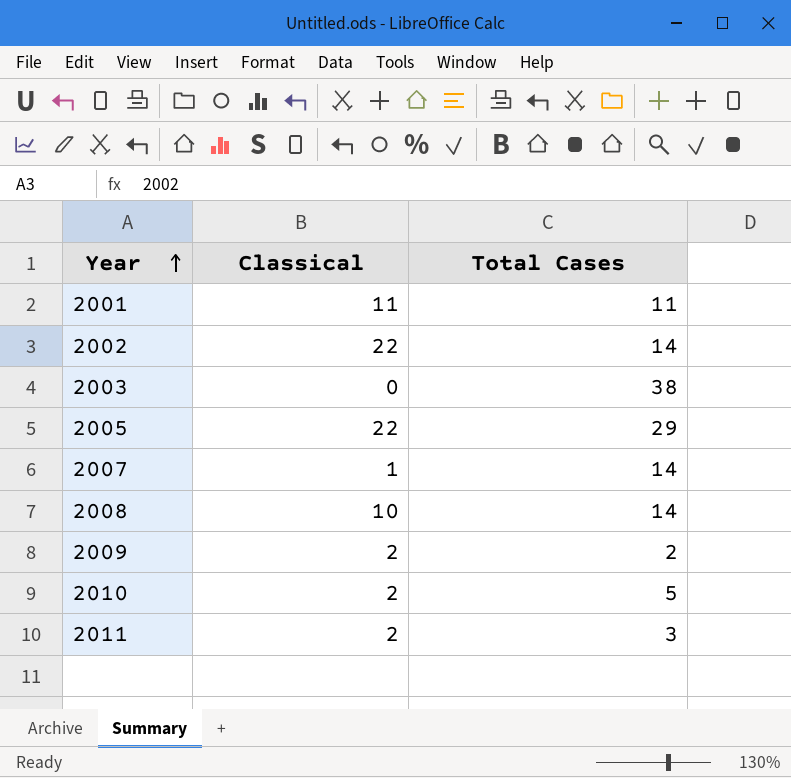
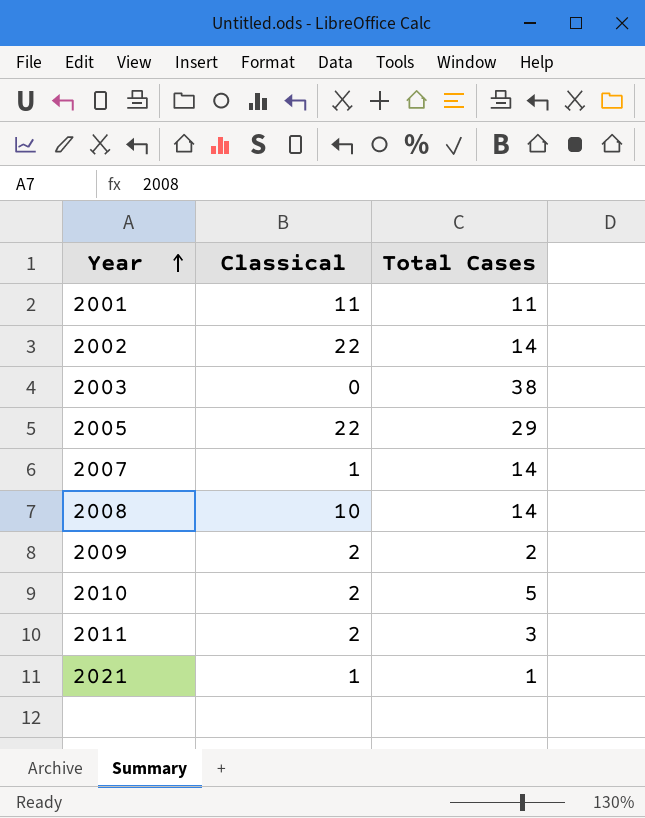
row 2021: none -> 1 | 1

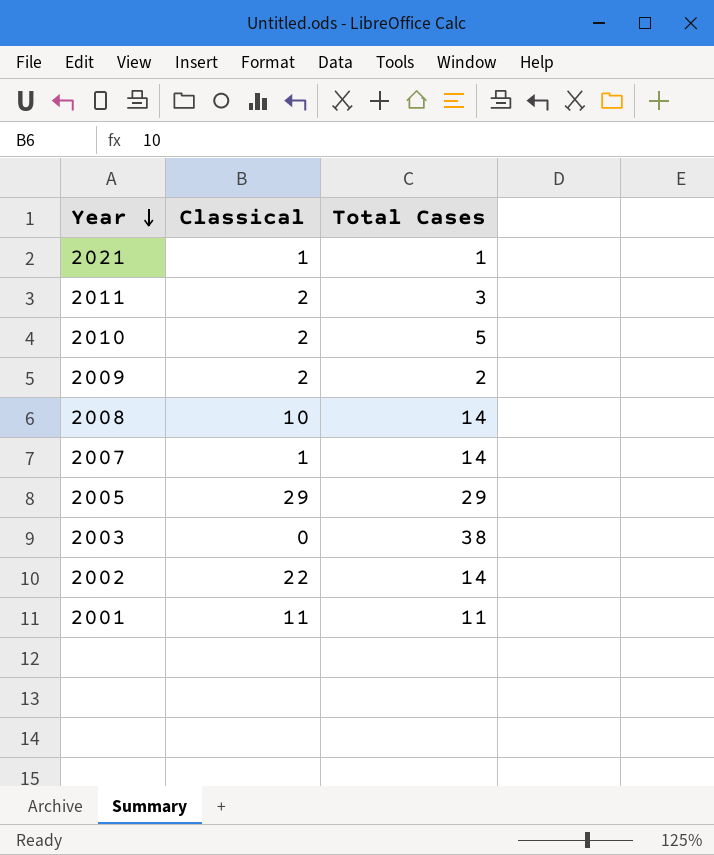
row order: Year ascending -> Year descending
2005 | Classical: 22 -> 29

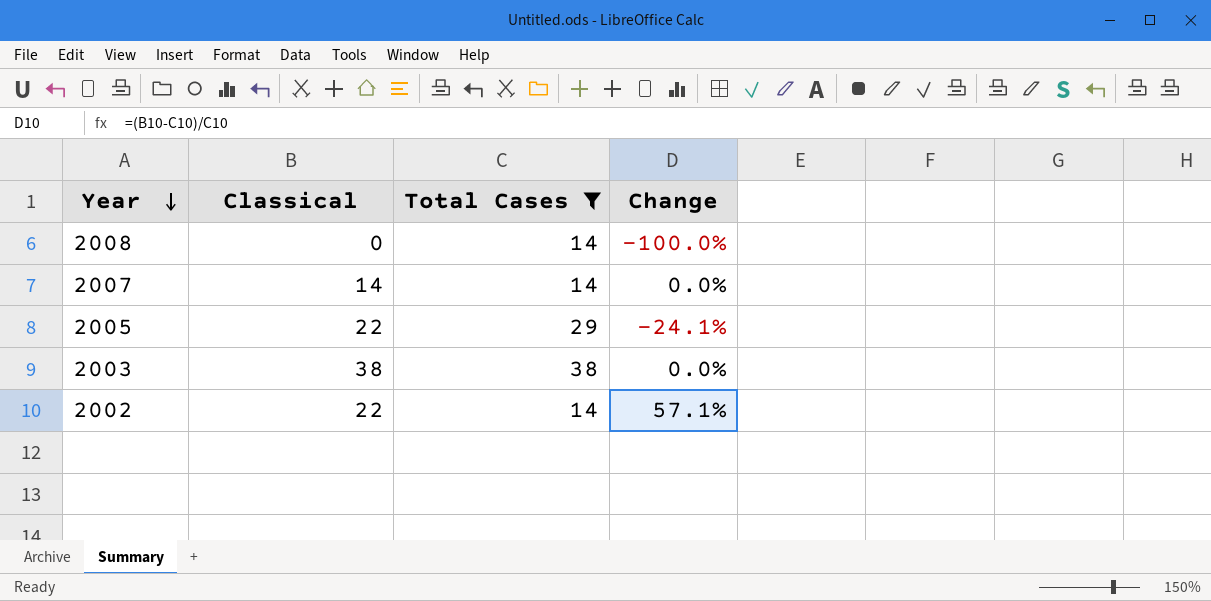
filter: none -> Total Cases >= 14
column Change | formula: none -> ([Classical] - [Total Cases]) / [Total Cases]
2008 | Classical: 10 -> 0
2007 | Classical: 1 -> 14
2005 | Classical: 29 -> 22
2003 | Classical: 0 -> 38

